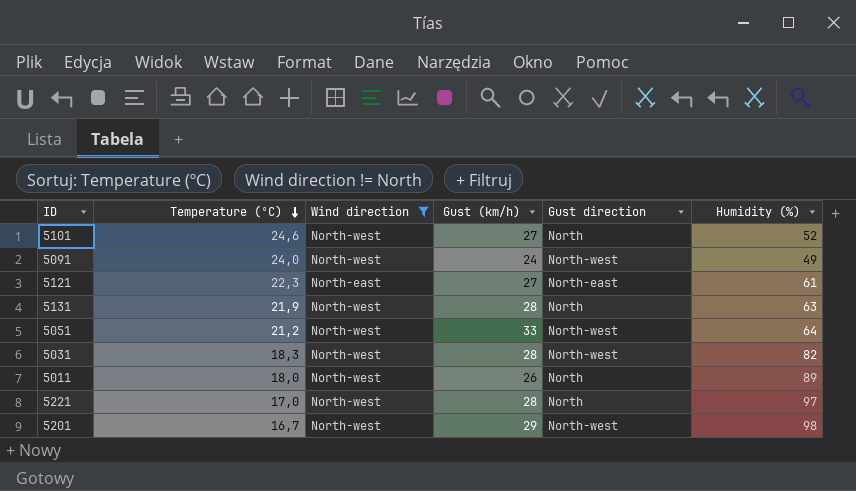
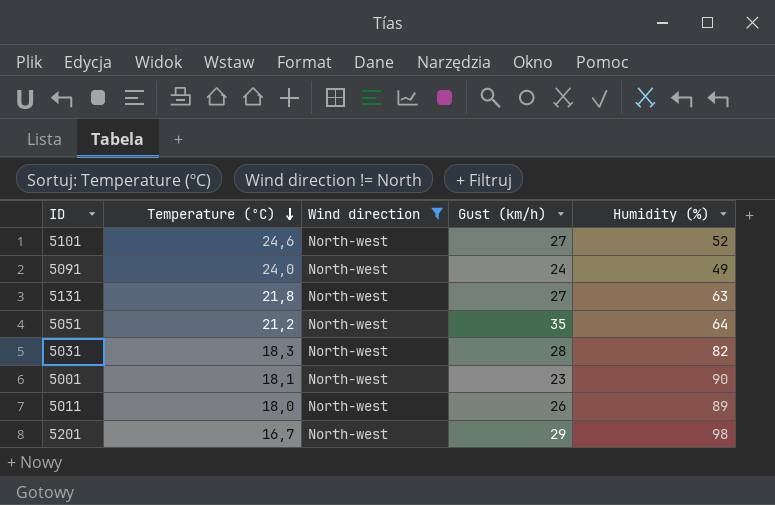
column Gust direction | position: 5 -> none
row 5121: 22,3 | North-east | 27 | North-east | 61 -> none
row 5221: 17,0 | North-west | 28 | North | 97 -> none
5131 | Temperature (ºC): 21,9 -> 21,8
5131 | Gust (km/h): 28 -> 27
5051 | Gust (km/h): 33 -> 35
row 5001: none -> 18,1 | North-west | 23 | 90

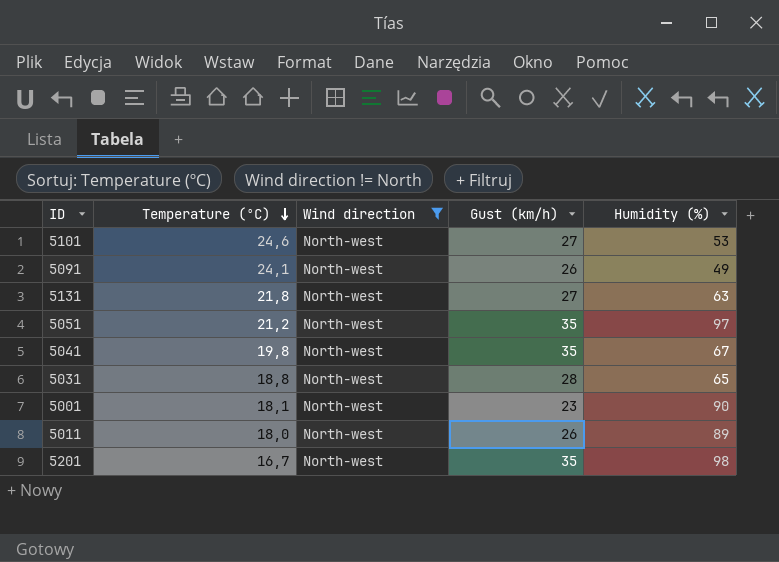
5101 | Humidity (%): 52 -> 53
5091 | Temperature (ºC): 24,0 -> 24,1
5091 | Gust (km/h): 24 -> 26
5051 | Humidity (%): 64 -> 97
row 5041: none -> 19,8 | North-west | 35 | 67
5031 | Temperature (ºC): 18,3 -> 18,8
5031 | Humidity (%): 82 -> 65
5201 | Gust (km/h): 29 -> 35

